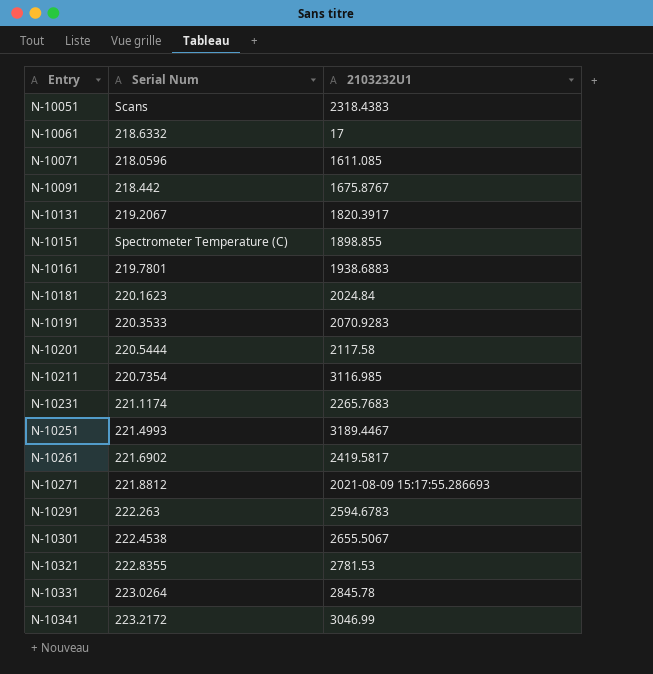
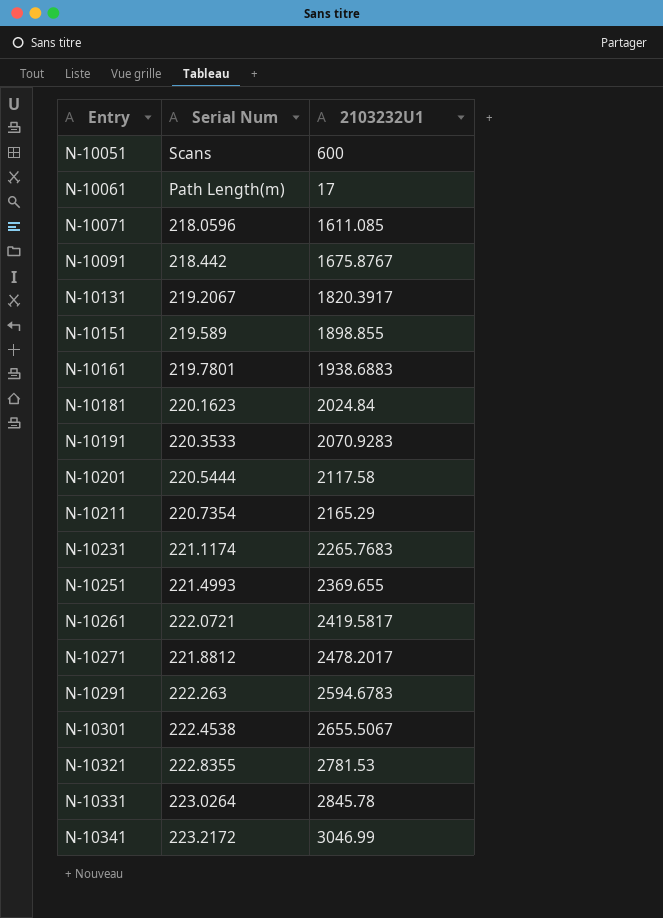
N-10051 | 2103232U1: 2318.4383 -> 600
N-10061 | Serial Num: 218.6332 -> Path Length(m)
N-10151 | Serial Num: Spectrometer Temperature (C) -> 219.589
N-10211 | 2103232U1: 3116.985 -> 2165.29
N-10251 | 2103232U1: 3189.4467 -> 2369.655
N-10261 | Serial Num: 221.6902 -> 222.0721
N-10271 | 2103232U1: 2021-08-09 15:17:55.286693 -> 2478.2017

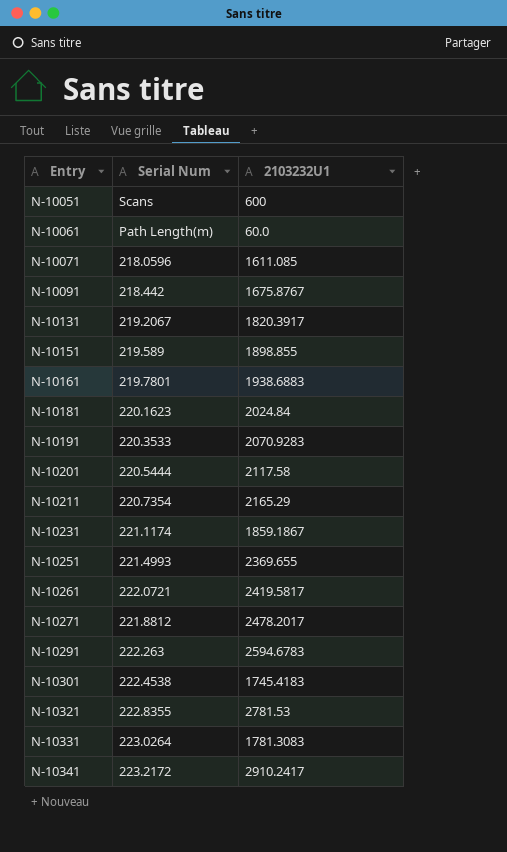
N-10061 | 2103232U1: 17 -> 60.0
N-10231 | 2103232U1: 2265.7683 -> 1859.1867
N-10301 | 2103232U1: 2655.5067 -> 1745.4183
N-10331 | 2103232U1: 2845.78 -> 1781.3083
N-10341 | 2103232U1: 3046.99 -> 2910.2417

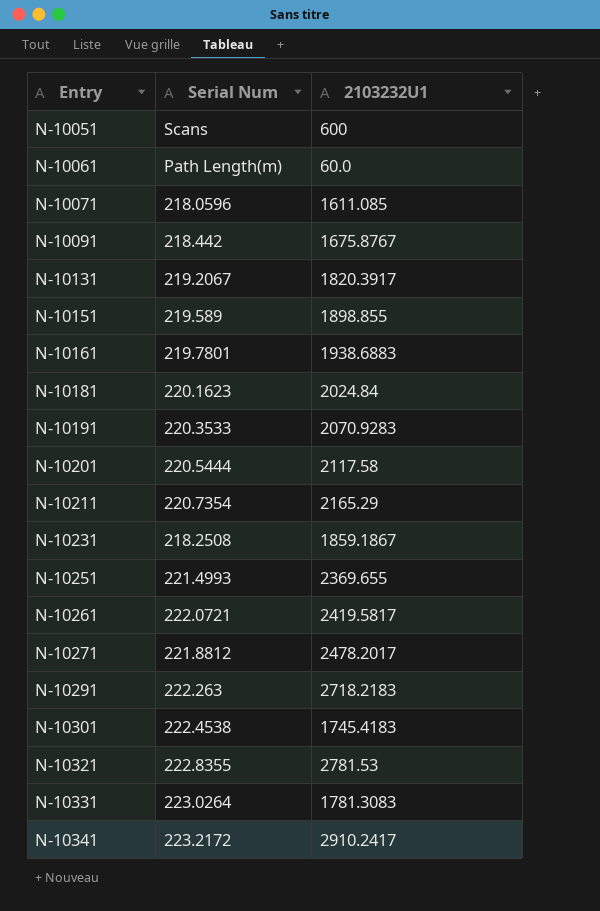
N-10231 | Serial Num: 221.1174 -> 218.2508
N-10291 | 2103232U1: 2594.6783 -> 2718.2183

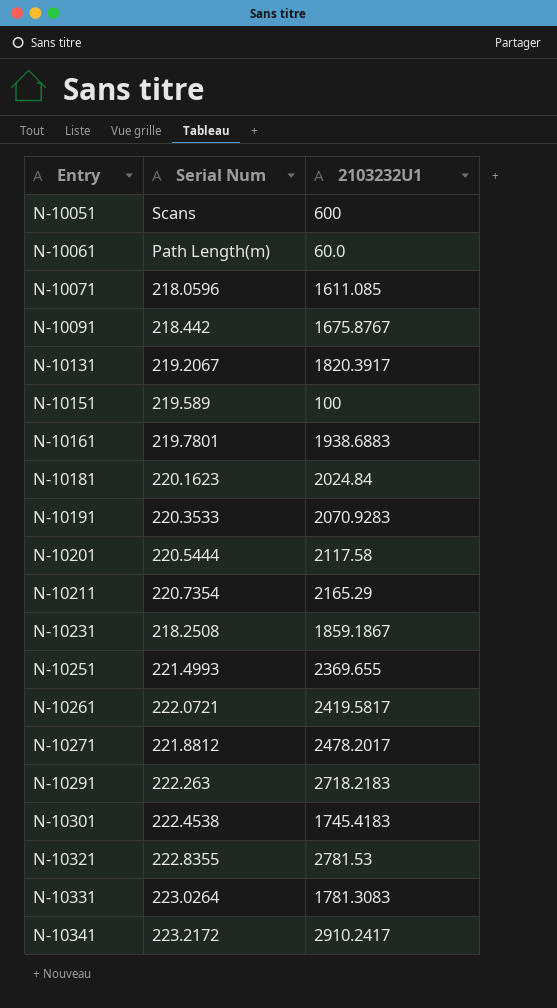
N-10151 | 2103232U1: 1898.855 -> 100

